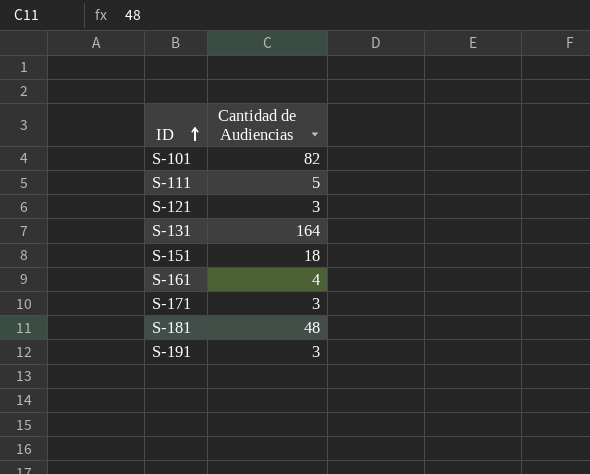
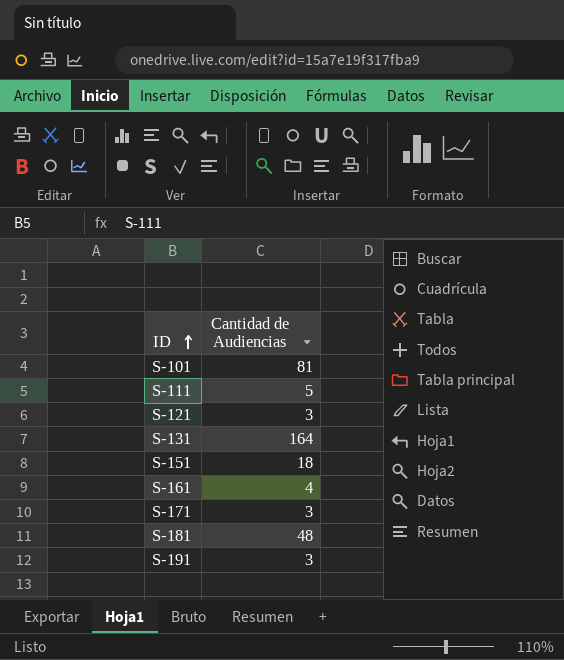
S-101 | Cantidad de Audiencias: 82 -> 81

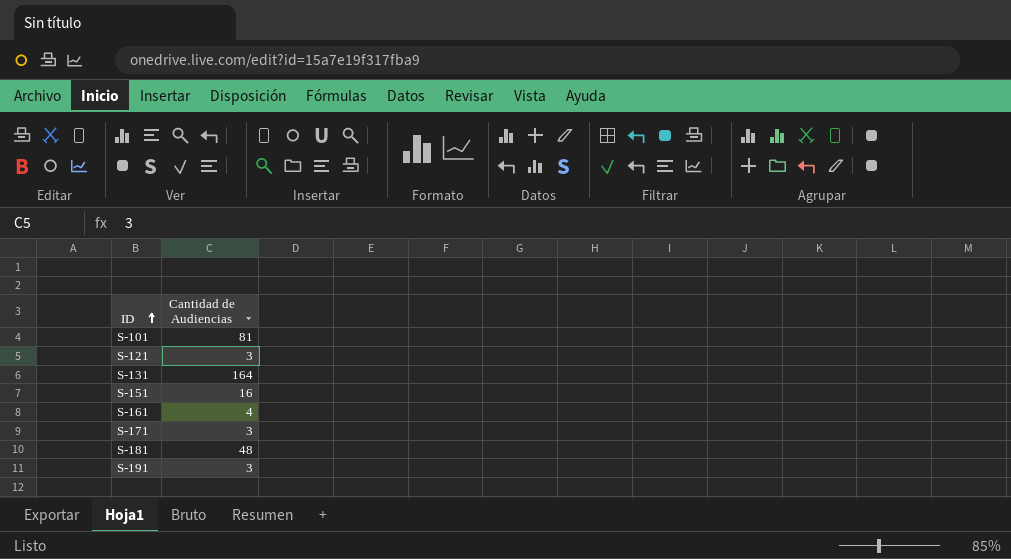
row S-111: 5 -> none
S-151 | Cantidad de Audiencias: 18 -> 16

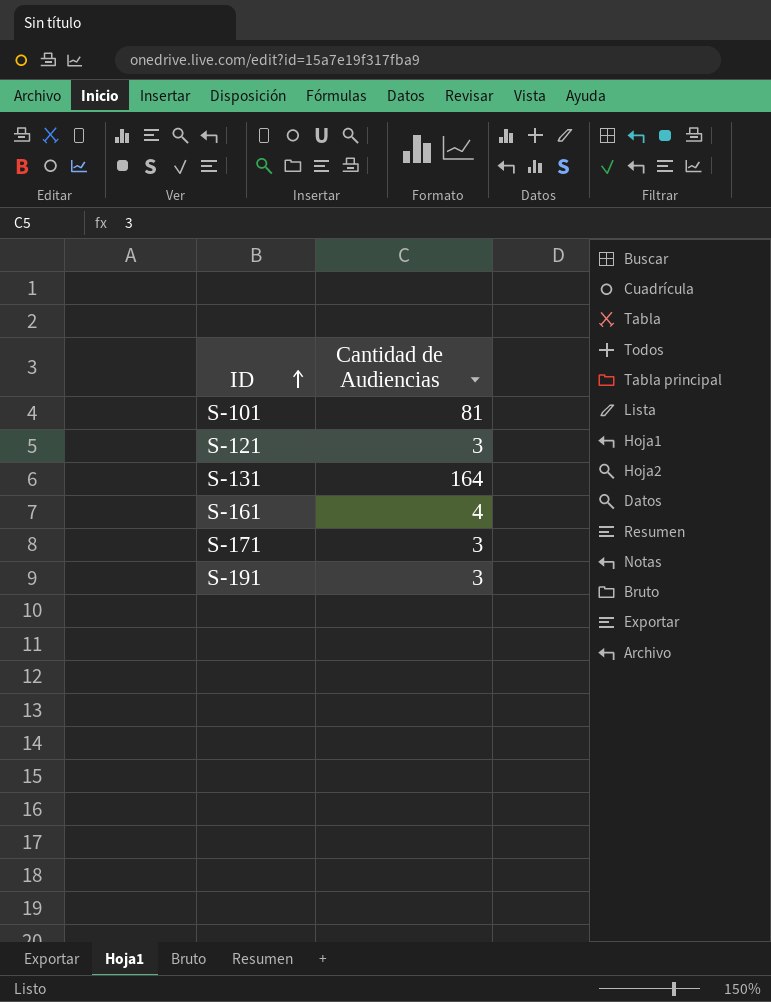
row S-151: 16 -> none
row S-181: 48 -> none

